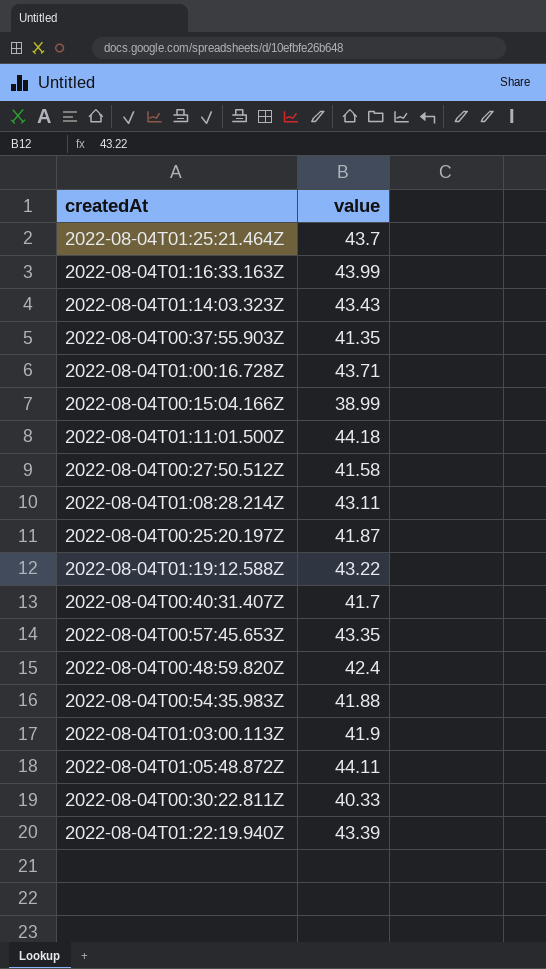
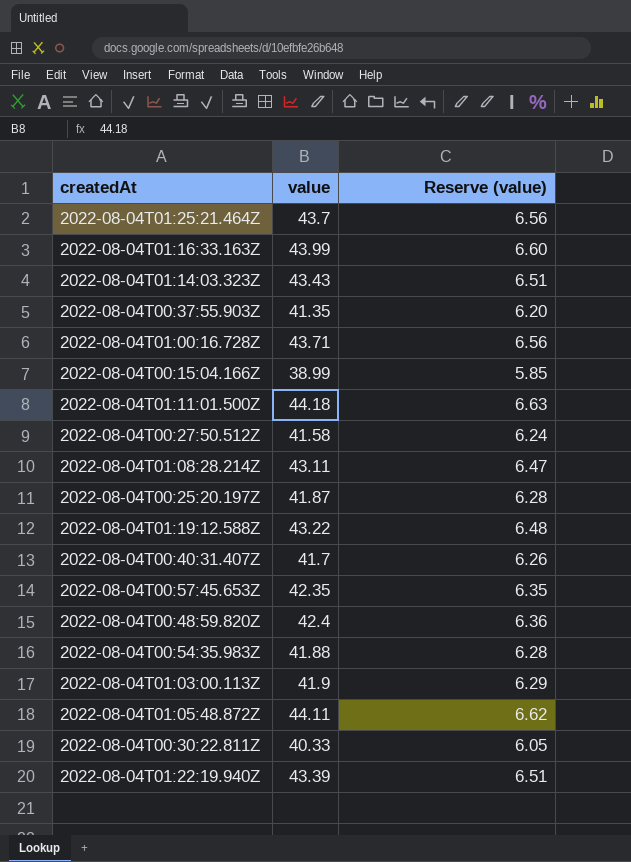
column Reserve (value) | formula: none -> [value] * 0.15
2022-08-04T00:57:45.653Z | value: 43.35 -> 42.35

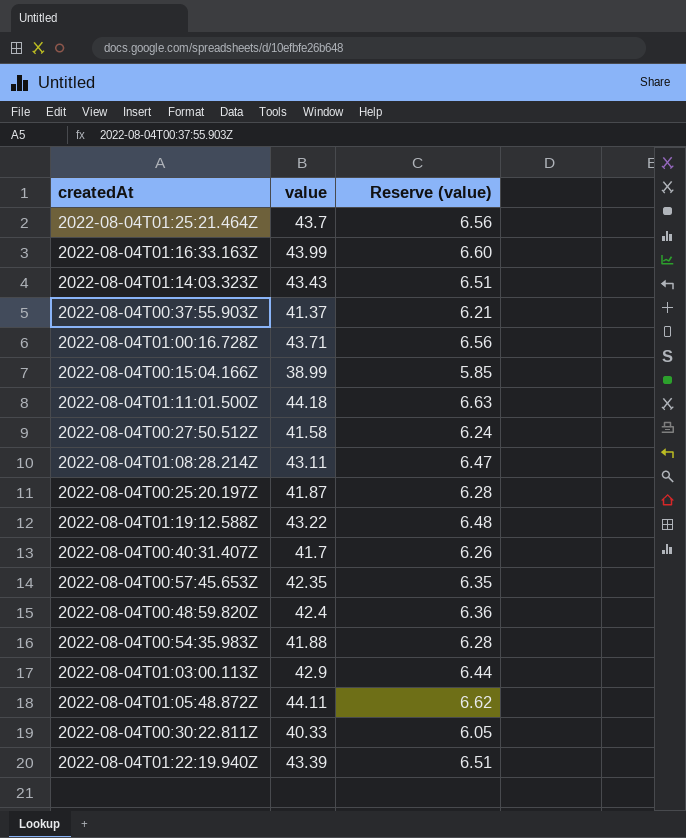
2022-08-04T00:37:55.903Z | value: 41.35 -> 41.37
2022-08-04T00:37:55.903Z | Reserve (value): 6.20 -> 6.21
2022-08-04T01:03:00.113Z | value: 41.9 -> 42.9
2022-08-04T01:03:00.113Z | Reserve (value): 6.29 -> 6.44

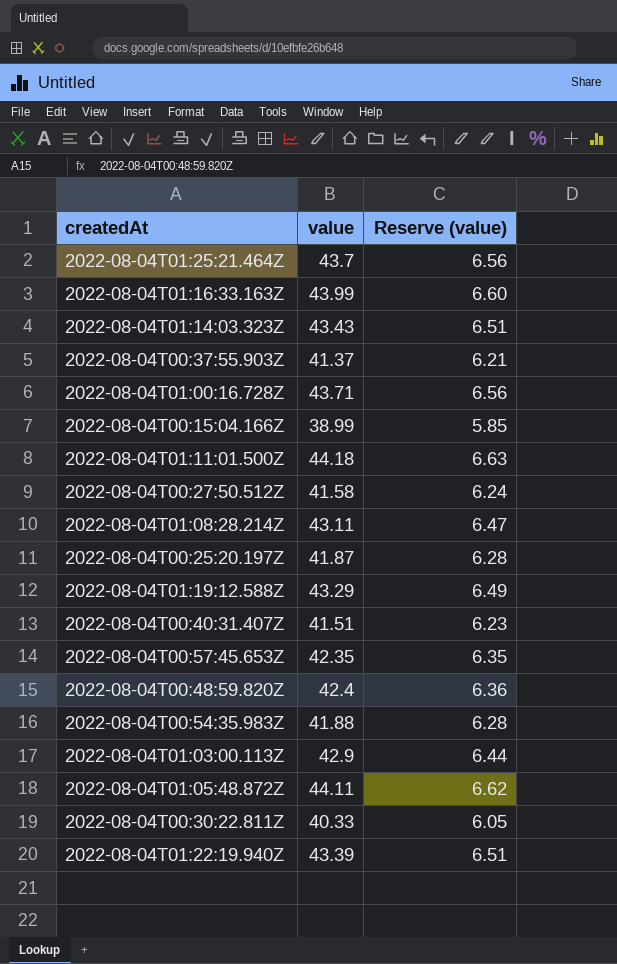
2022-08-04T01:19:12.588Z | value: 43.22 -> 43.29
2022-08-04T01:19:12.588Z | Reserve (value): 6.48 -> 6.49
2022-08-04T00:40:31.407Z | value: 41.7 -> 41.51
2022-08-04T00:40:31.407Z | Reserve (value): 6.26 -> 6.23

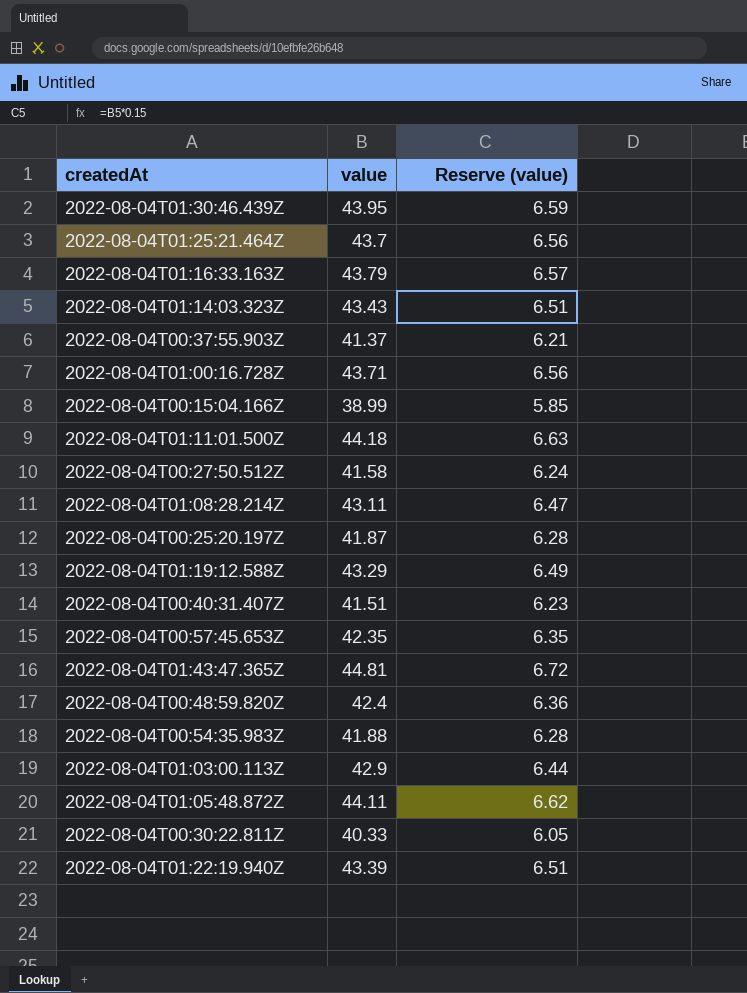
row 2022-08-04T01:30:46.439Z: none -> 43.95 | 6.59
2022-08-04T01:16:33.163Z | value: 43.99 -> 43.79
2022-08-04T01:16:33.163Z | Reserve (value): 6.60 -> 6.57
row 2022-08-04T01:43:47.365Z: none -> 44.81 | 6.72

